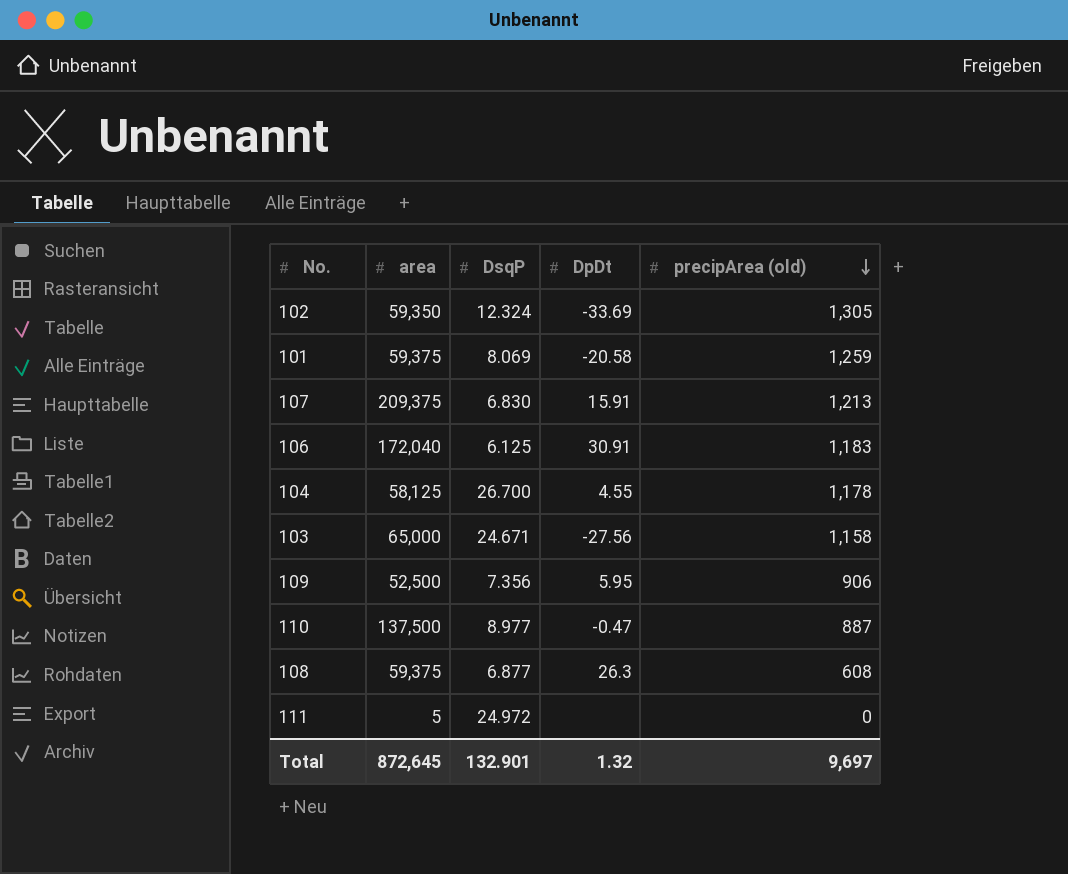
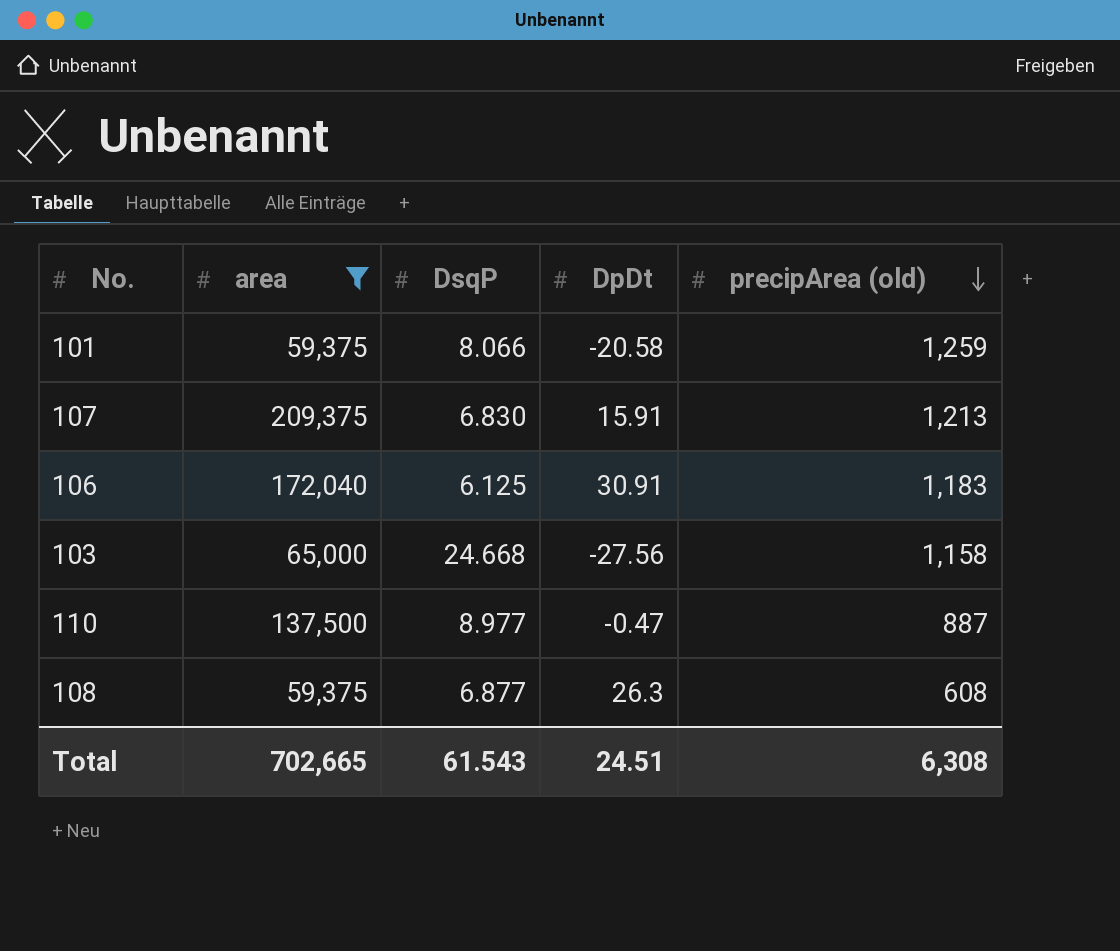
filter: none -> area >= 59,375
101 | DsqP: 8.069 -> 8.066
103 | DsqP: 24.671 -> 24.668
Total | area: 872,645 -> 702,665
Total | DsqP: 132.901 -> 61.543
Total | DpDt: 1.32 -> 24.51
Total | precipArea (old): 9,697 -> 6,308

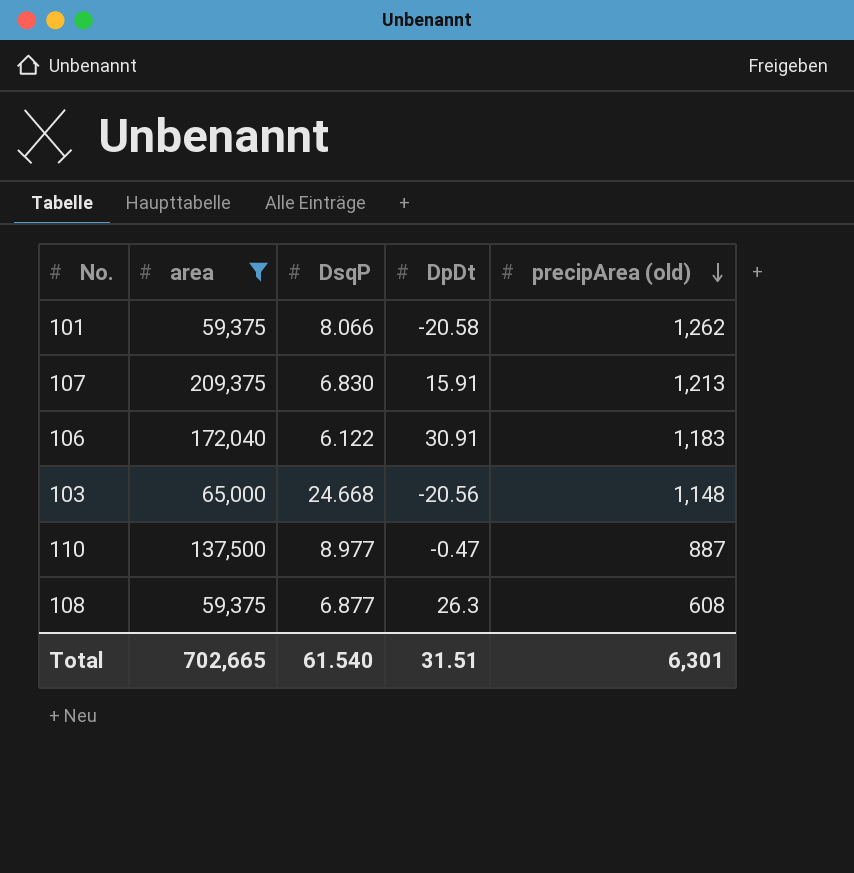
101 | precipArea (old): 1,259 -> 1,262
106 | DsqP: 6.125 -> 6.122
103 | DpDt: -27.56 -> -20.56
103 | precipArea (old): 1,158 -> 1,148
Total | DsqP: 61.543 -> 61.540
Total | DpDt: 24.51 -> 31.51
Total | precipArea (old): 6,308 -> 6,301

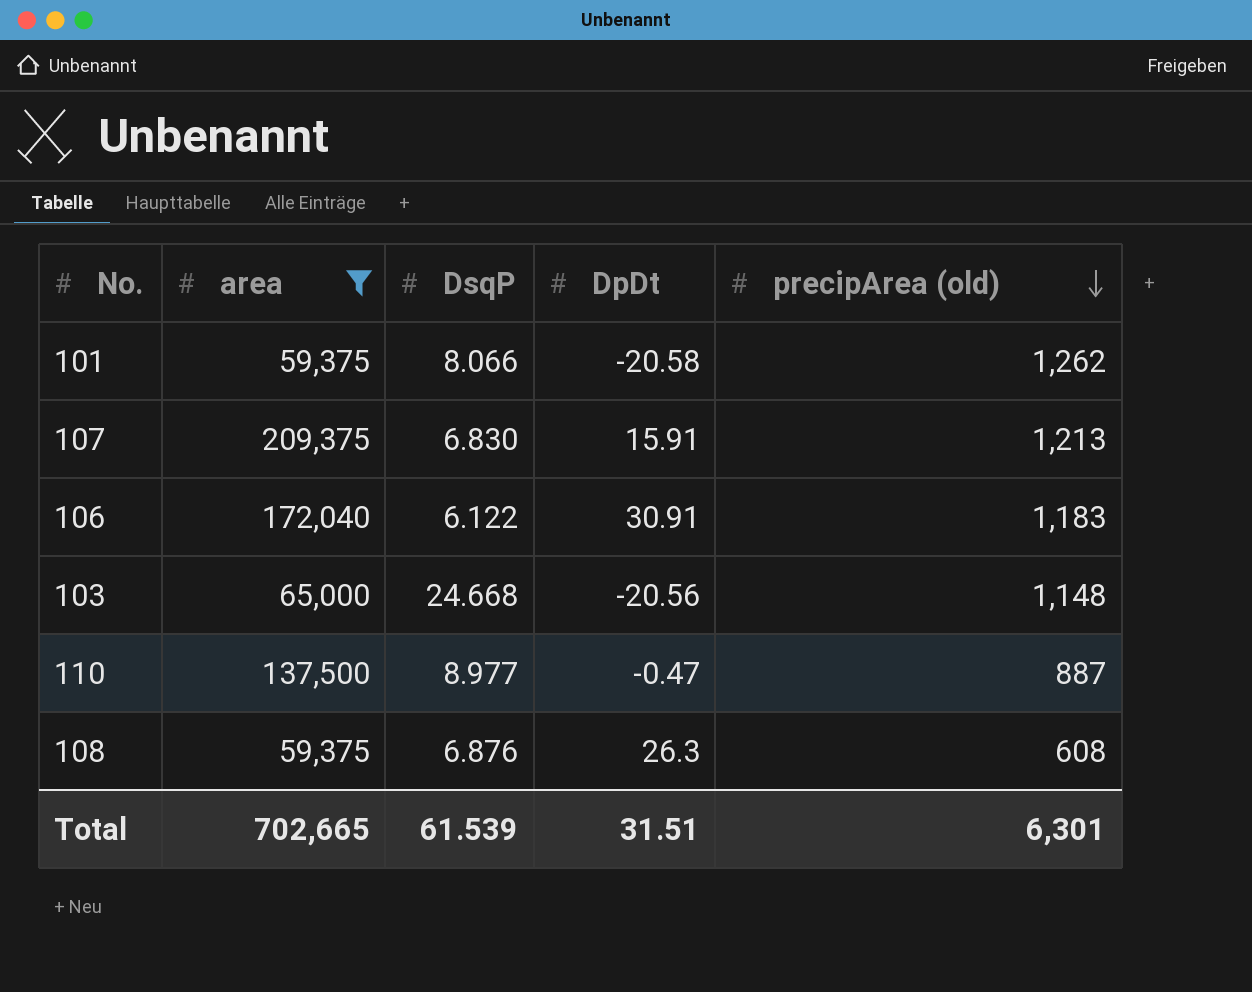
108 | DsqP: 6.877 -> 6.876
Total | DsqP: 61.540 -> 61.539

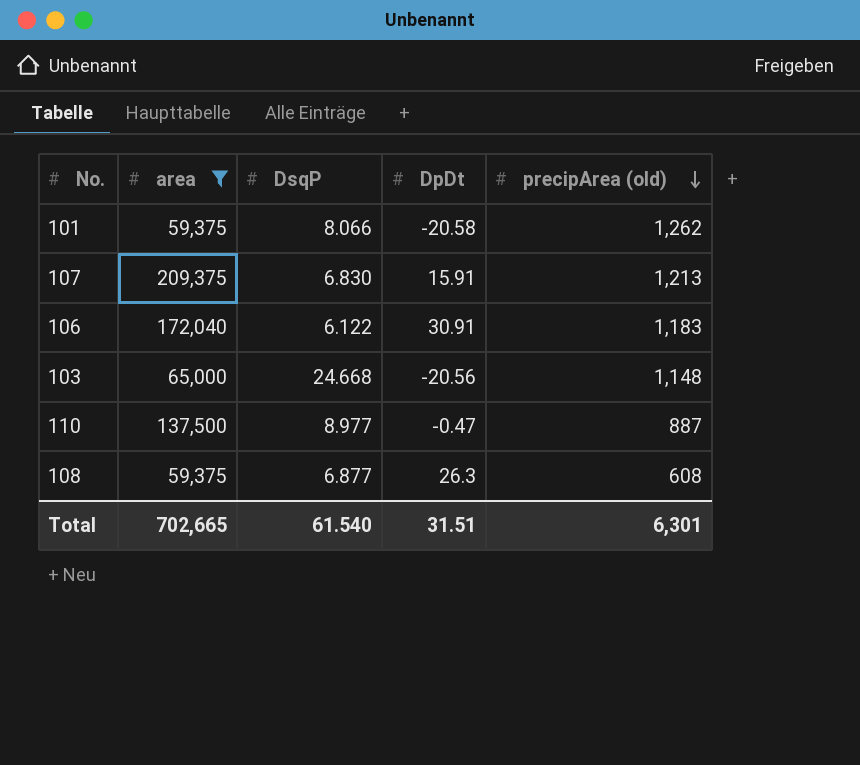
108 | DsqP: 6.876 -> 6.877
Total | DsqP: 61.539 -> 61.540

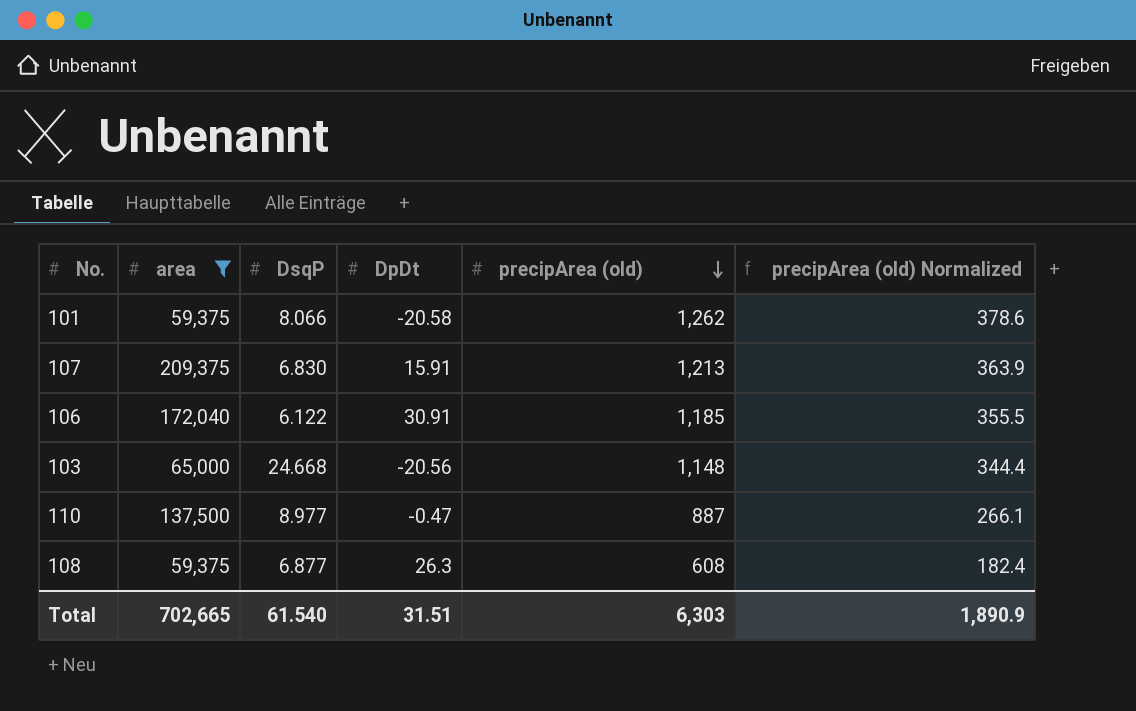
column precipArea (old) Normalized | formula: none -> [precipArea (old)] * 0.3
106 | precipArea (old): 1,183 -> 1,185
Total | precipArea (old): 6,301 -> 6,303

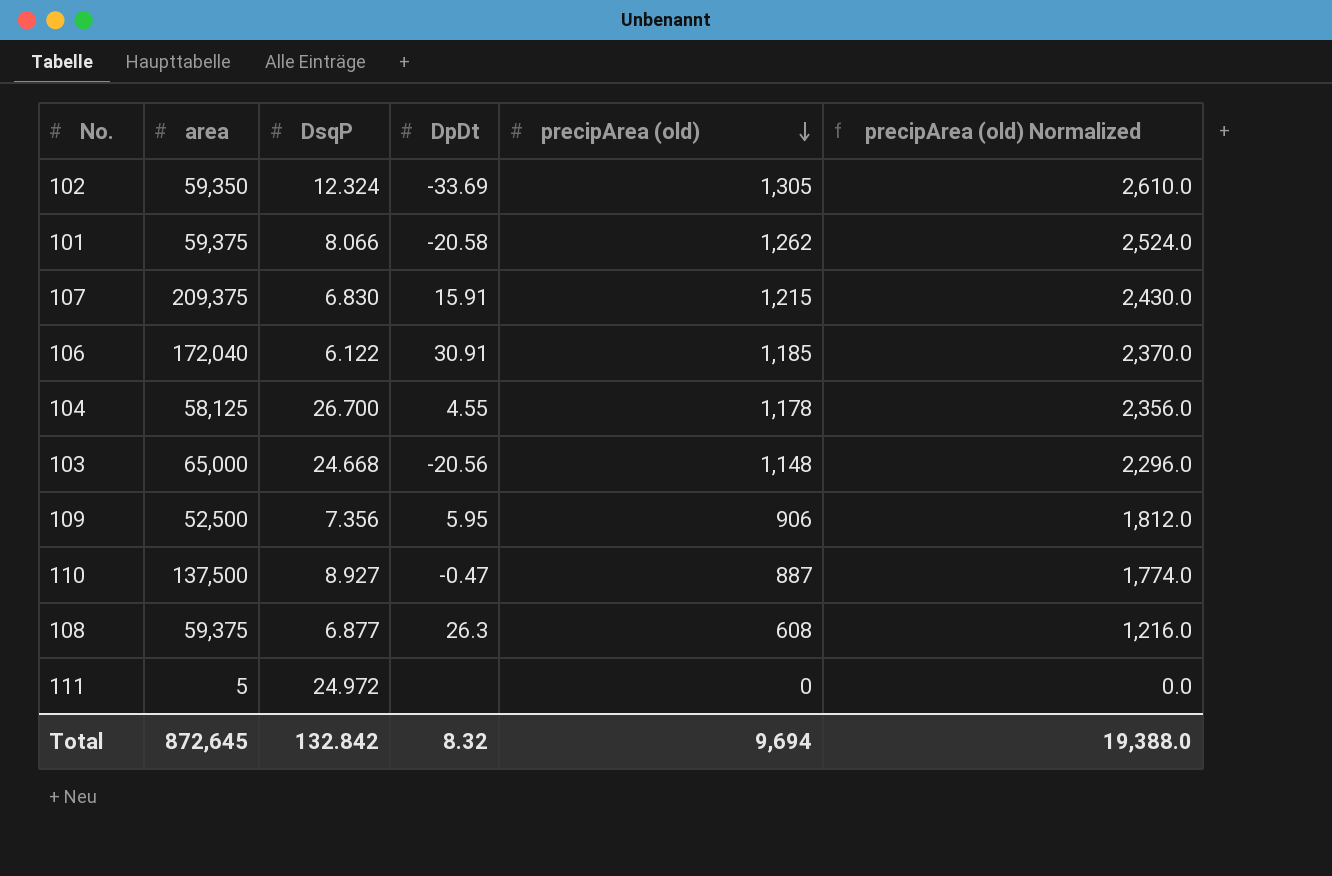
filter: area >= 59,375 -> none
column precipArea (old) Normalized | formula: [precipArea (old)] * 0.3 -> [precipArea (old)] * 2
107 | precipArea (old): 1,213 -> 1,215
110 | DsqP: 8.977 -> 8.927
Total | area: 702,665 -> 872,645
Total | DsqP: 61.540 -> 132.842
Total | DpDt: 31.51 -> 8.32
Total | precipArea (old): 6,303 -> 9,694
Total | precipArea (old) Normalized: 1,890.9 -> 19,388.0

